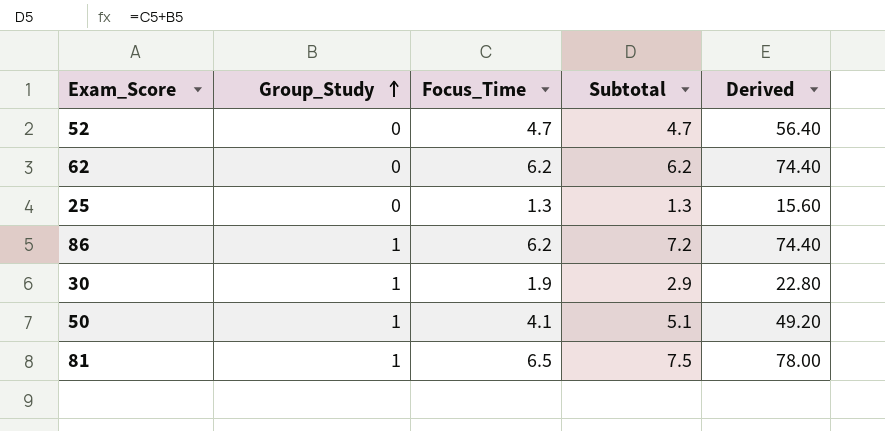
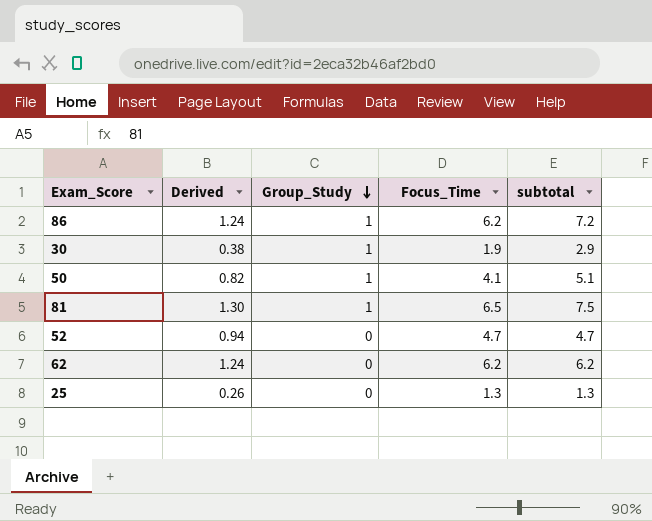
row order: Group_Study ascending -> Group_Study descending
column Derived | formula: [Focus_Time] * 12 -> [Focus_Time] * 0.2
column Derived | position: 5 -> 2
column name: Subtotal -> subtotal

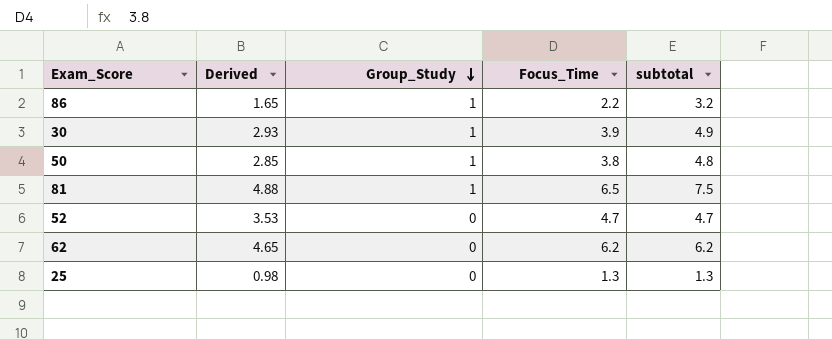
column Derived | formula: [Focus_Time] * 0.2 -> [Focus_Time] * 0.75
86 | Focus_Time: 6.2 -> 2.2
86 | subtotal: 7.2 -> 3.2
30 | Focus_Time: 1.9 -> 3.9
30 | subtotal: 2.9 -> 4.9
50 | Focus_Time: 4.1 -> 3.8
50 | subtotal: 5.1 -> 4.8

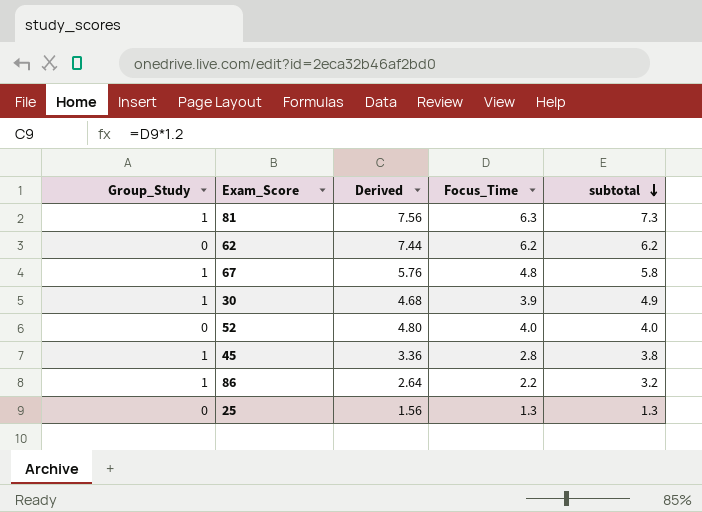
row order: Group_Study descending -> subtotal descending
column Group_Study | position: 3 -> 1
column Derived | formula: [Focus_Time] * 0.75 -> [Focus_Time] * 1.2
row 50: 2.85 | 1 | 3.8 | 4.8 -> none
81 | Focus_Time: 6.5 -> 6.3
81 | subtotal: 7.5 -> 7.3
row 67: none -> 1 | 5.76 | 4.8 | 5.8
52 | Focus_Time: 4.7 -> 4.0
52 | subtotal: 4.7 -> 4.0
row 45: none -> 1 | 3.36 | 2.8 | 3.8

